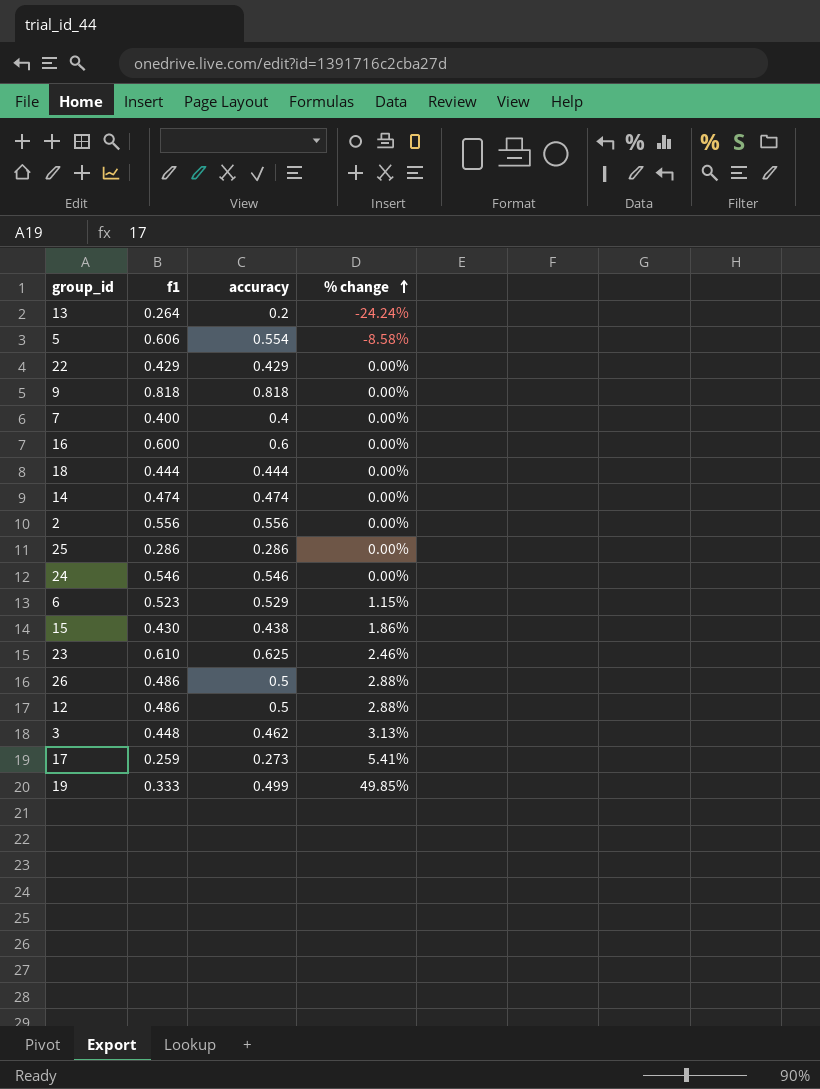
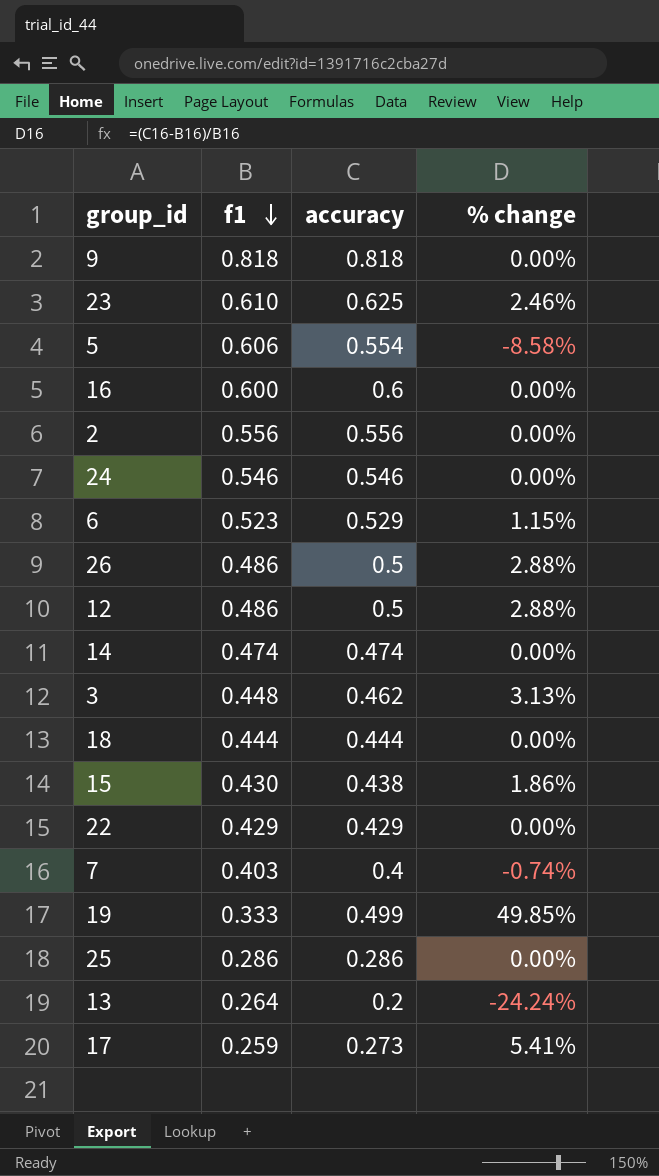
row order: % change ascending -> f1 descending
7 | f1: 0.400 -> 0.403
7 | % change: 0.00% -> -0.74%

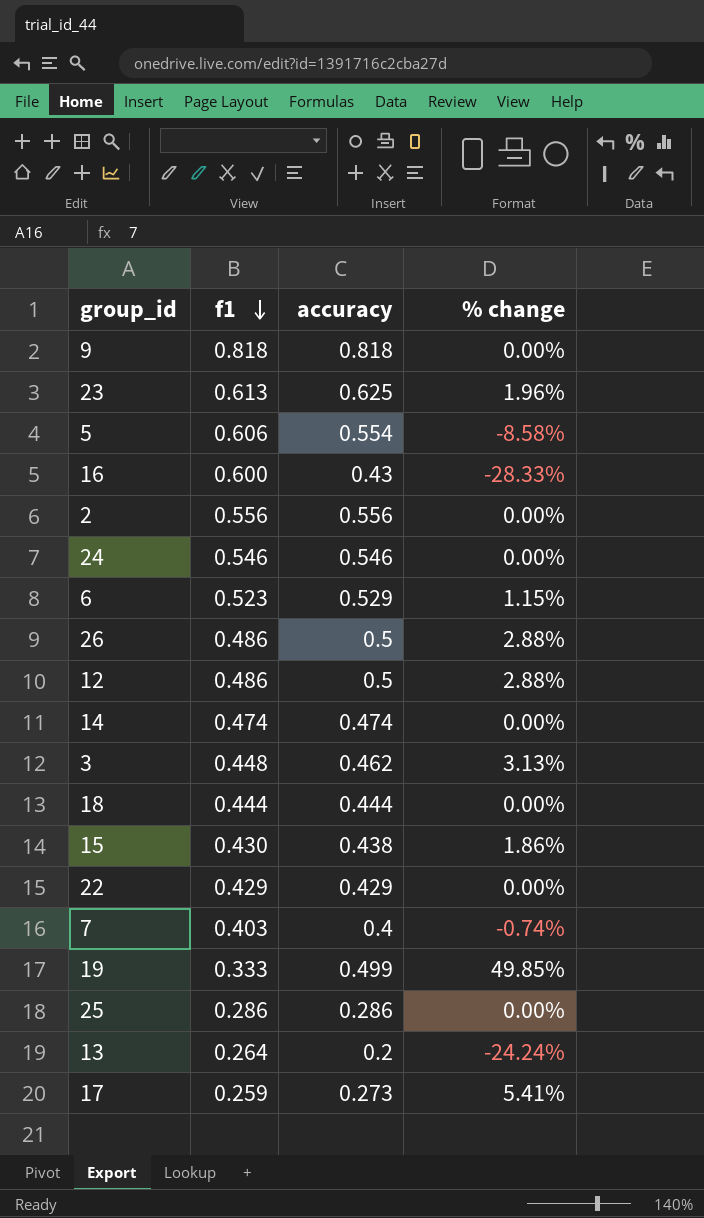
23 | f1: 0.610 -> 0.613
23 | % change: 2.46% -> 1.96%
16 | accuracy: 0.6 -> 0.43
16 | % change: 0.00% -> -28.33%

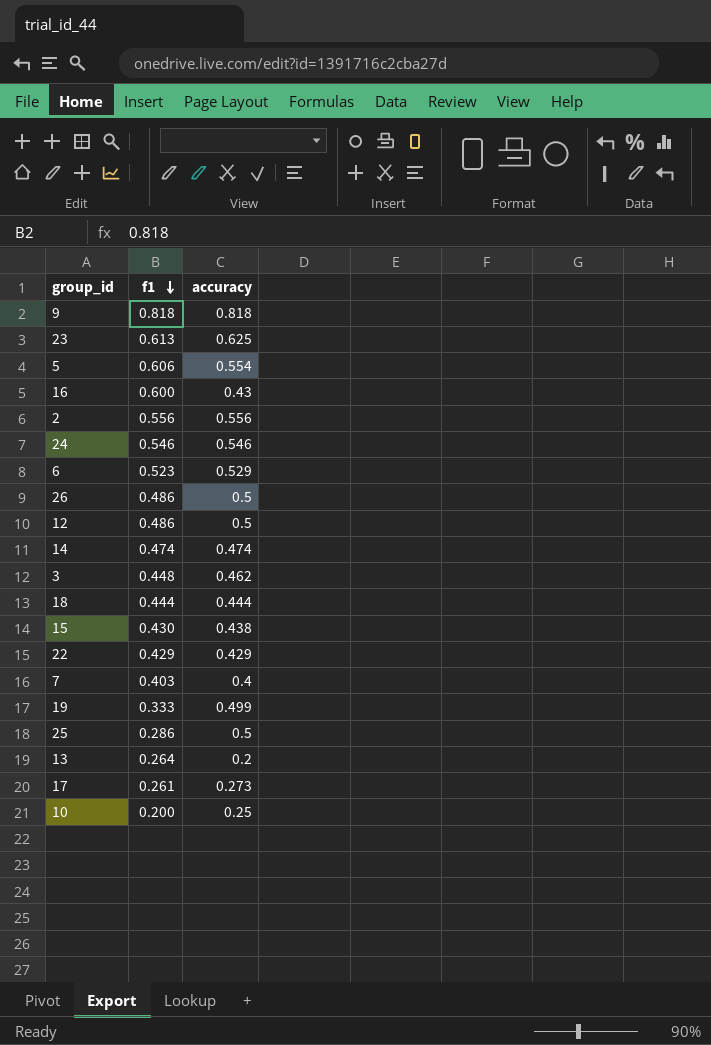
column % change | formula: ([accuracy] - [f1]) / [f1] -> none
25 | accuracy: 0.286 -> 0.5
17 | f1: 0.259 -> 0.261
row 10: none -> 0.200 | 0.25

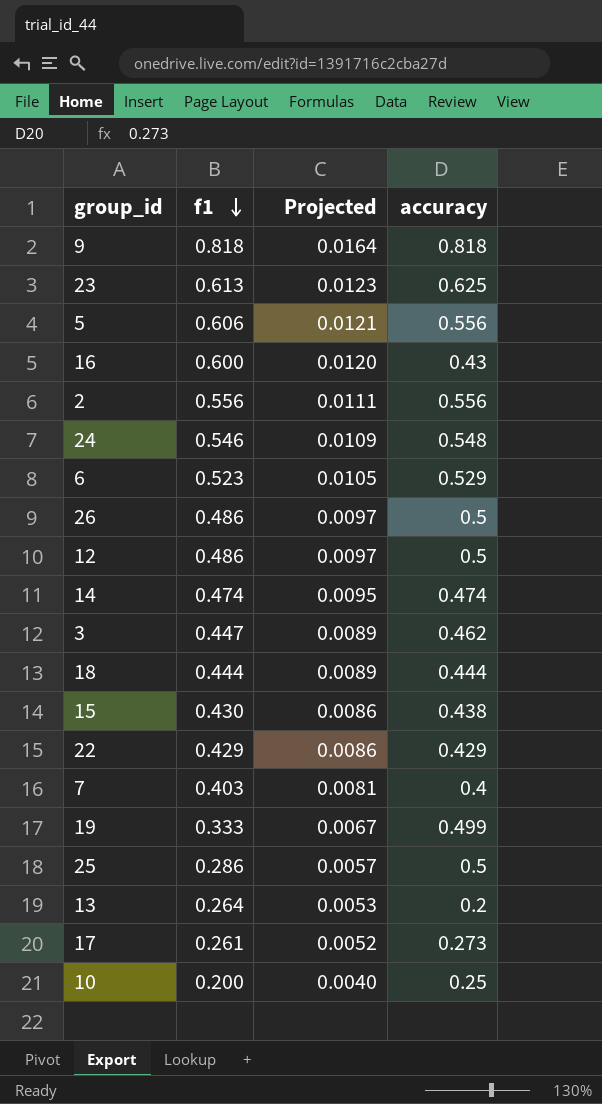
column Projected | formula: none -> [f1] * 0.02
5 | accuracy: 0.554 -> 0.556
24 | accuracy: 0.546 -> 0.548
3 | f1: 0.448 -> 0.447

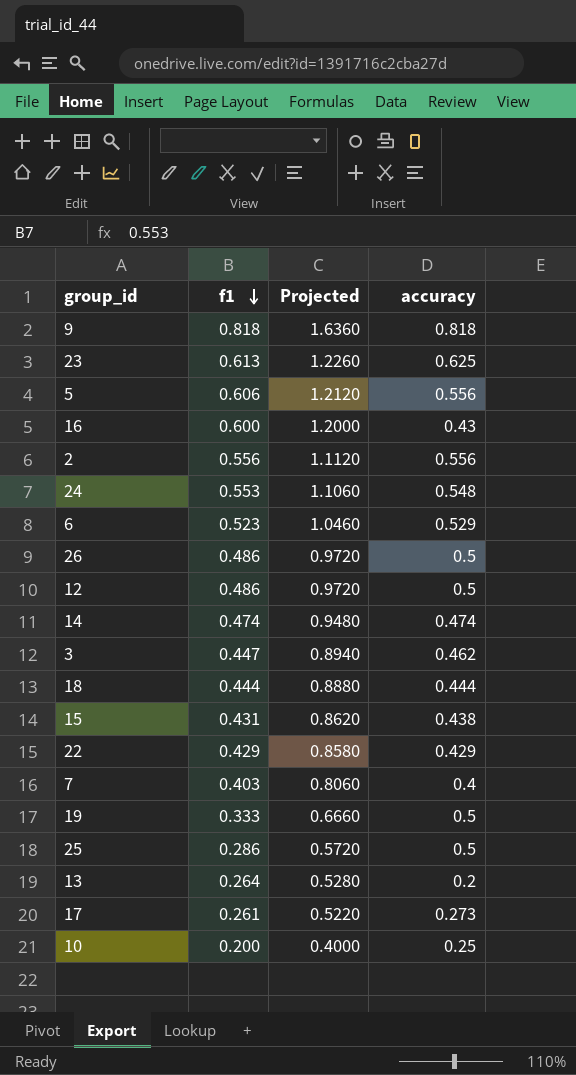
column Projected | formula: [f1] * 0.02 -> [f1] * 2
24 | f1: 0.546 -> 0.553
15 | f1: 0.430 -> 0.431
19 | accuracy: 0.499 -> 0.5

